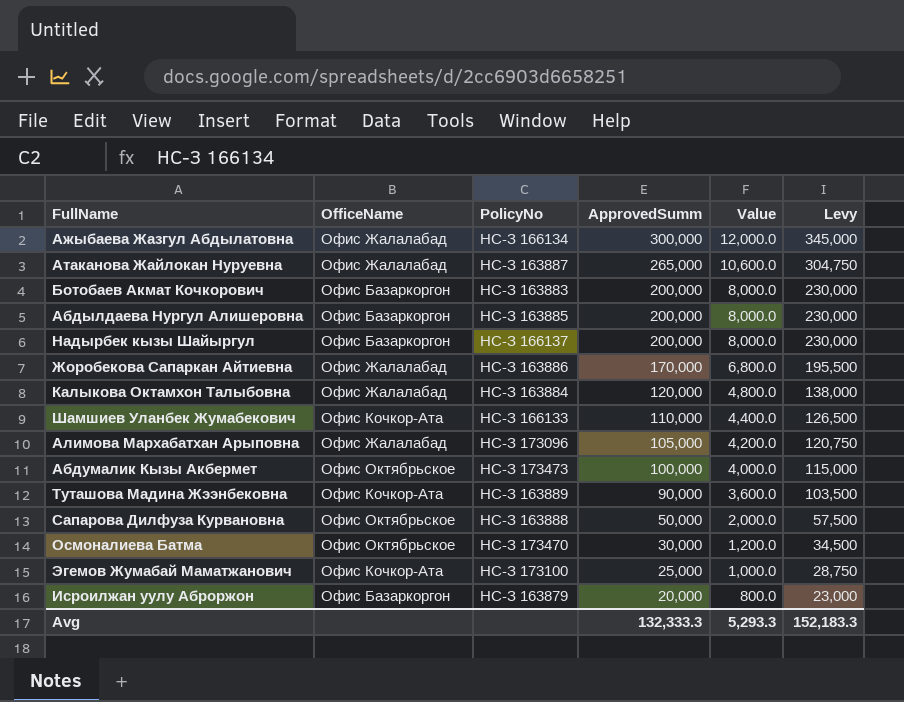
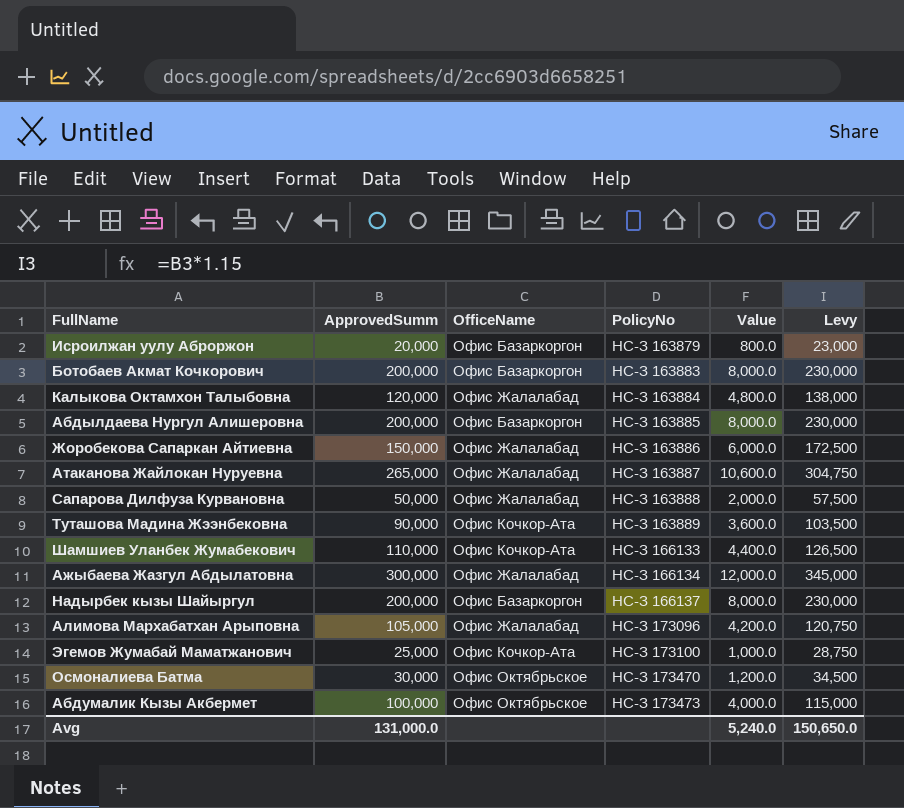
row order: ApprovedSumm descending -> PolicyNo ascending
column ApprovedSumm | position: 4 -> 2
Жоробекова Сапаркан Айтиевна | ApprovedSumm: 170,000 -> 150,000
Жоробекова Сапаркан Айтиевна | Value: 6,800.0 -> 6,000.0
Жоробекова Сапаркан Айтиевна | Levy: 195,500 -> 172,500
Сапарова Дилфуза Курвановна | OfficeName: Офис Октябрьское -> Офис Жалалабад
Avg | ApprovedSumm: 132,333.3 -> 131,000.0
Avg | Value: 5,293.3 -> 5,240.0
Avg | Levy: 152,183.3 -> 150,650.0

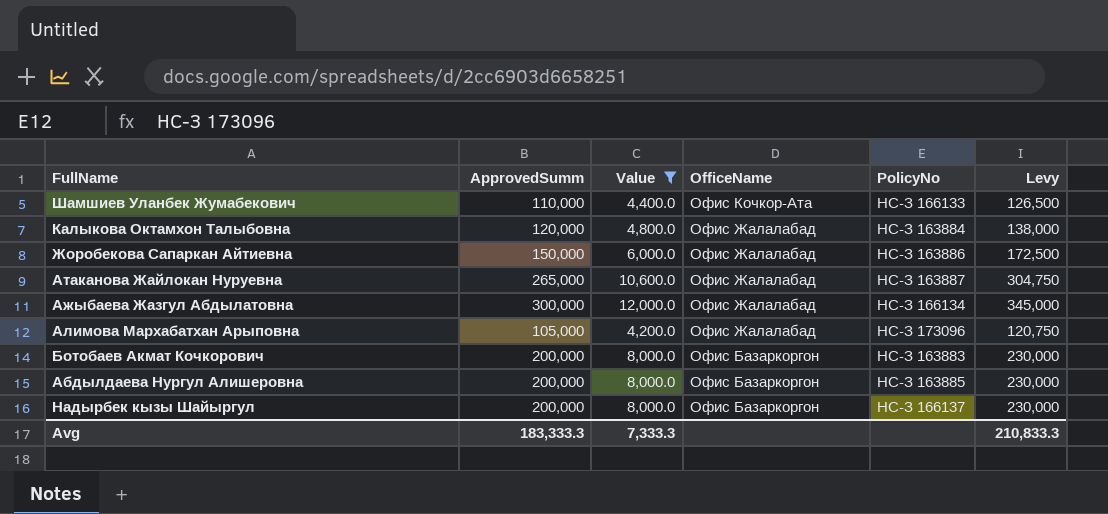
filter: none -> Value >= 4,200.0
row order: PolicyNo ascending -> OfficeName descending
column Value | position: 5 -> 3
Avg | ApprovedSumm: 131,000.0 -> 183,333.3
Avg | Value: 5,240.0 -> 7,333.3
Avg | Levy: 150,650.0 -> 210,833.3

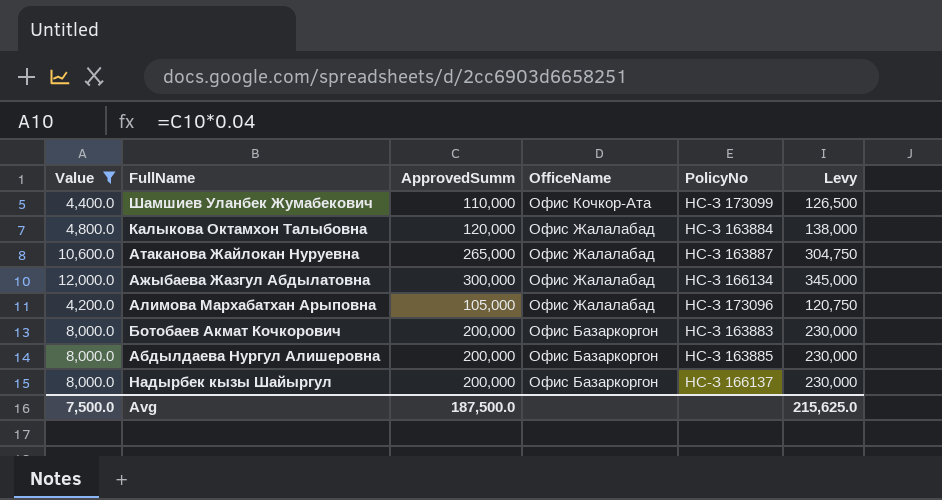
column Value | position: 3 -> 1
row Жоробекова Сапаркан Айтиевна: 150,000 | 6,000.0 | Офис Жалалабад | НС-З 163886 | 172,500 -> none
Шамшиев Уланбек Жумабекович | PolicyNo: НС-З 166133 -> НС-З 173099
Avg | Value: 7,333.3 -> 7,500.0
Avg | ApprovedSumm: 183,333.3 -> 187,500.0
Avg | Levy: 210,833.3 -> 215,625.0

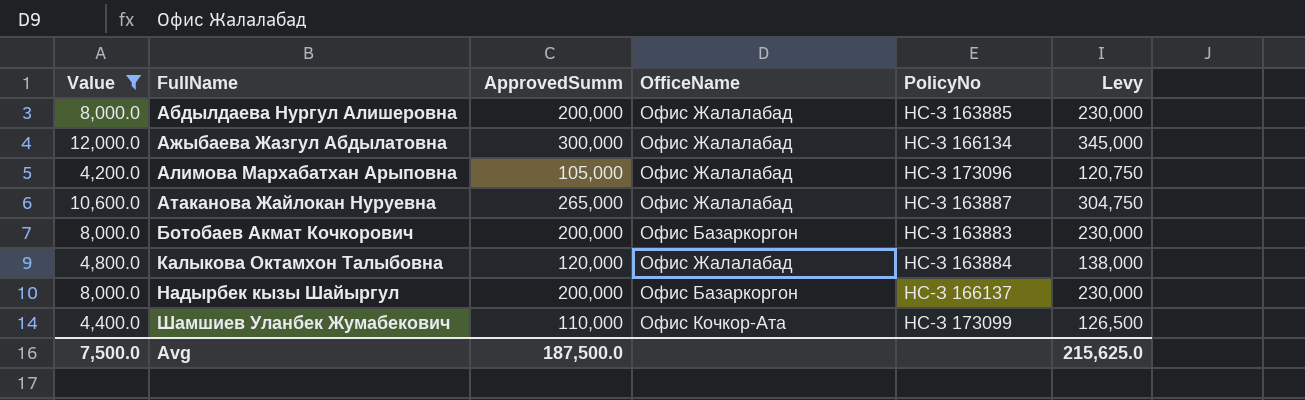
row order: OfficeName descending -> FullName ascending
Абдылдаева Нургул Алишеровна | OfficeName: Офис Базаркоргон -> Офис Жалалабад

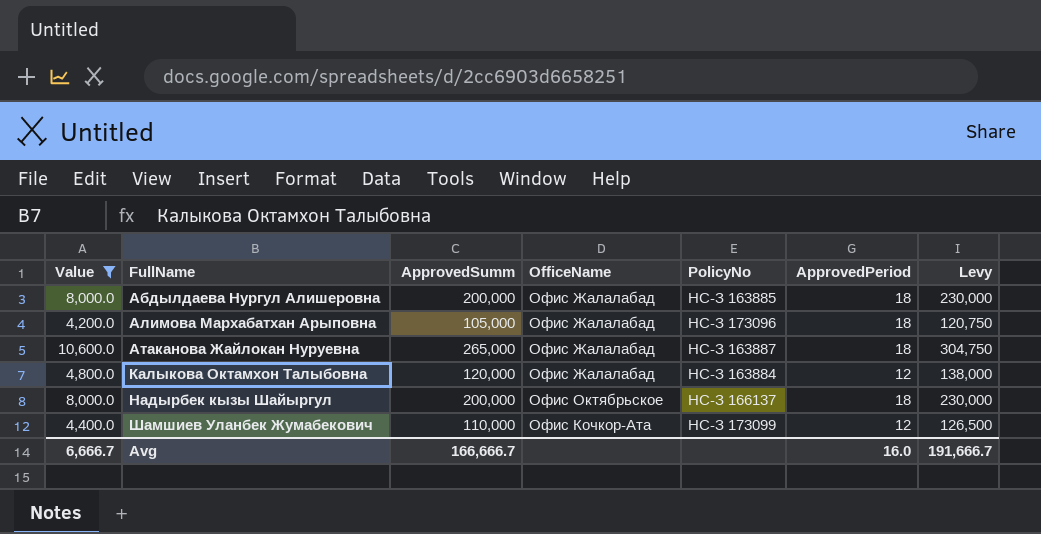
column ApprovedPeriod | position: none -> 6
row Ажыбаева Жазгул Абдылатовна: 12,000.0 | 300,000 | Офис Жалалабад | НС-З 166134 | 345,000 -> none
row Ботобаев Акмат Кочкорович: 8,000.0 | 200,000 | Офис Базаркоргон | НС-З 163883 | 230,000 -> none
Надырбек кызы Шайыргул | OfficeName: Офис Базаркоргон -> Офис Октябрьское
Avg | Value: 7,500.0 -> 6,666.7
Avg | ApprovedSumm: 187,500.0 -> 166,666.7
Avg | Levy: 215,625.0 -> 191,666.7

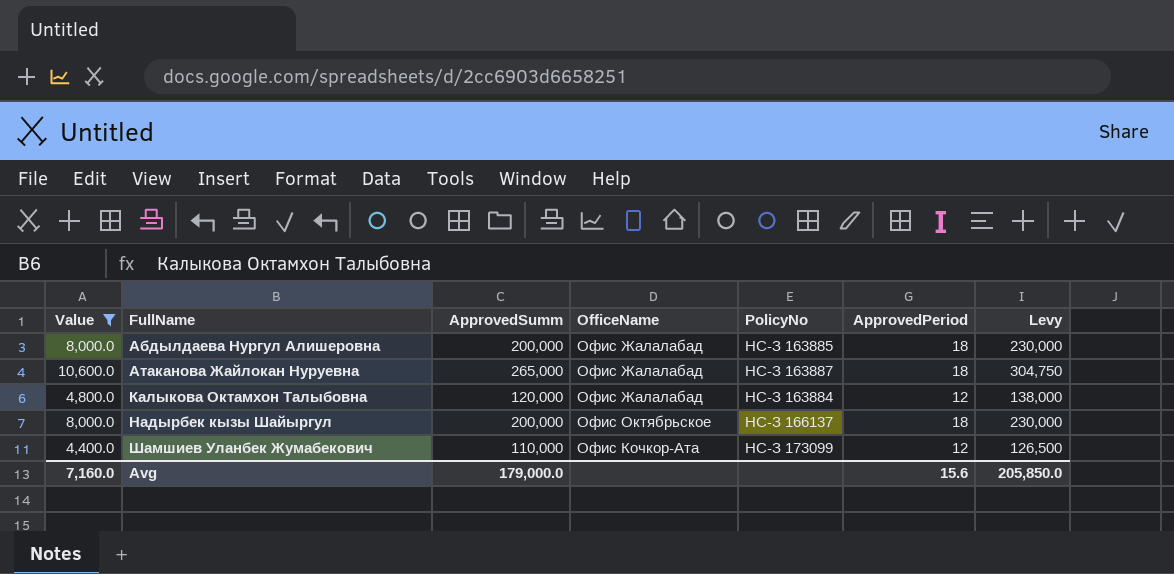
row Алимова Мархабатхан Арыповна: 4,200.0 | 105,000 | Офис Жалалабад | НС-З 173096 | 18 | 120,750 -> none
Avg | Value: 6,666.7 -> 7,160.0
Avg | ApprovedSumm: 166,666.7 -> 179,000.0
Avg | ApprovedPeriod: 16.0 -> 15.6
Avg | Levy: 191,666.7 -> 205,850.0

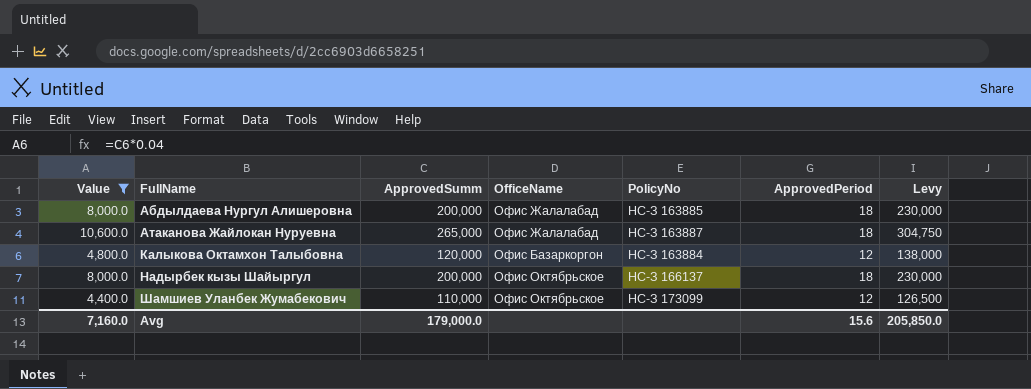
Калыкова Октамхон Талыбовна | OfficeName: Офис Жалалабад -> Офис Базаркоргон
Шамшиев Уланбек Жумабекович | OfficeName: Офис Кочкор-Ата -> Офис Октябрьское

